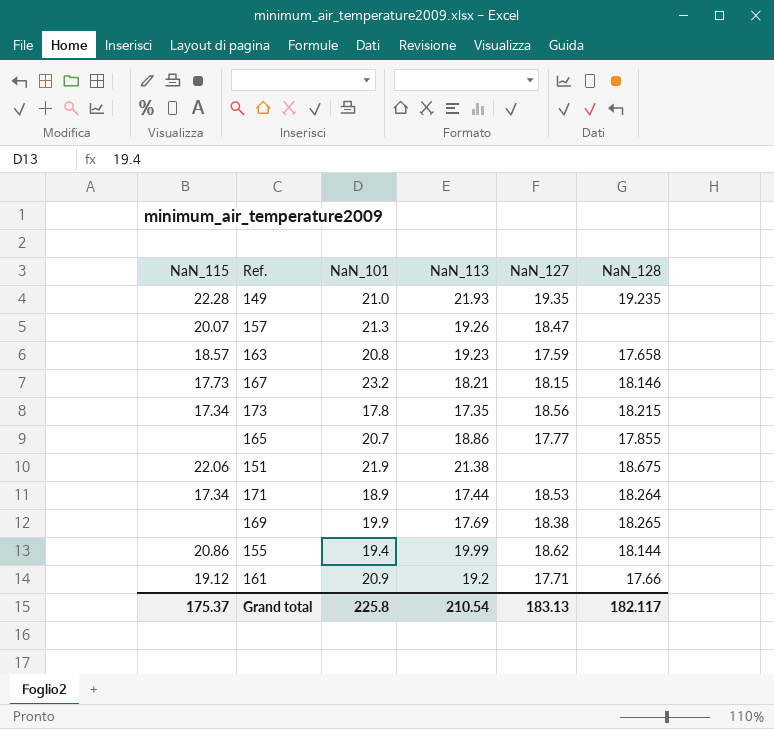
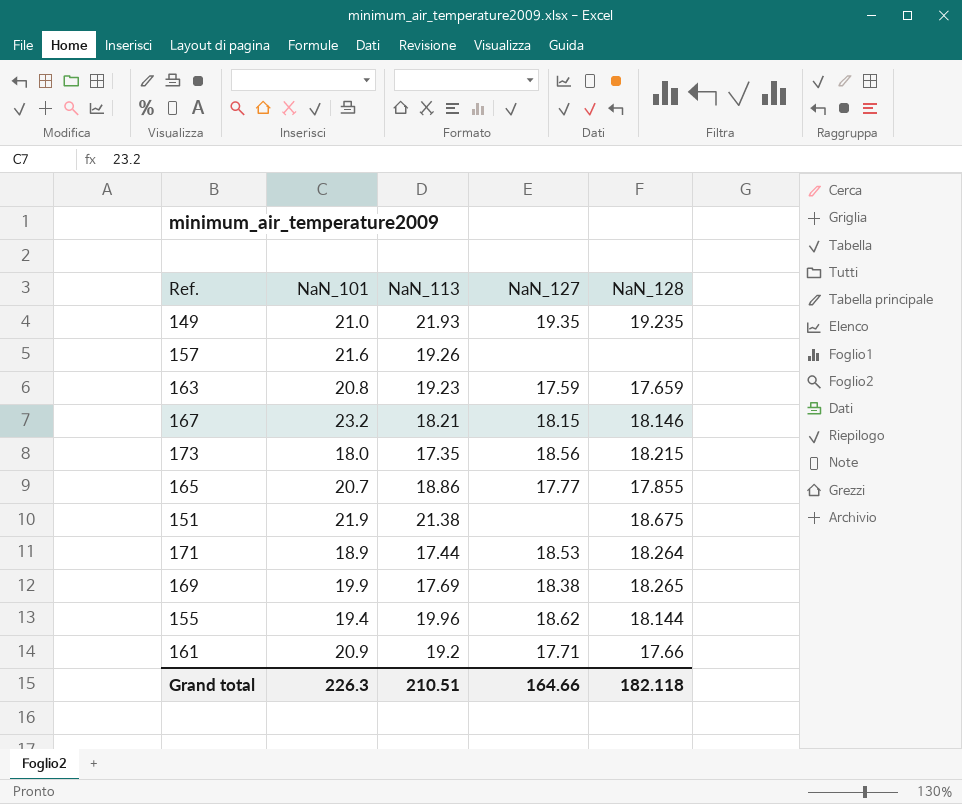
column NaN_115 | position: 1 -> none
157 | NaN_101: 21.3 -> 21.6
157 | NaN_127: 18.47 -> none
163 | NaN_128: 17.658 -> 17.659
173 | NaN_101: 17.8 -> 18.0
155 | NaN_113: 19.99 -> 19.96
Grand total | NaN_101: 225.8 -> 226.3
Grand total | NaN_113: 210.54 -> 210.51
Grand total | NaN_127: 183.13 -> 164.66
Grand total | NaN_128: 182.117 -> 182.118

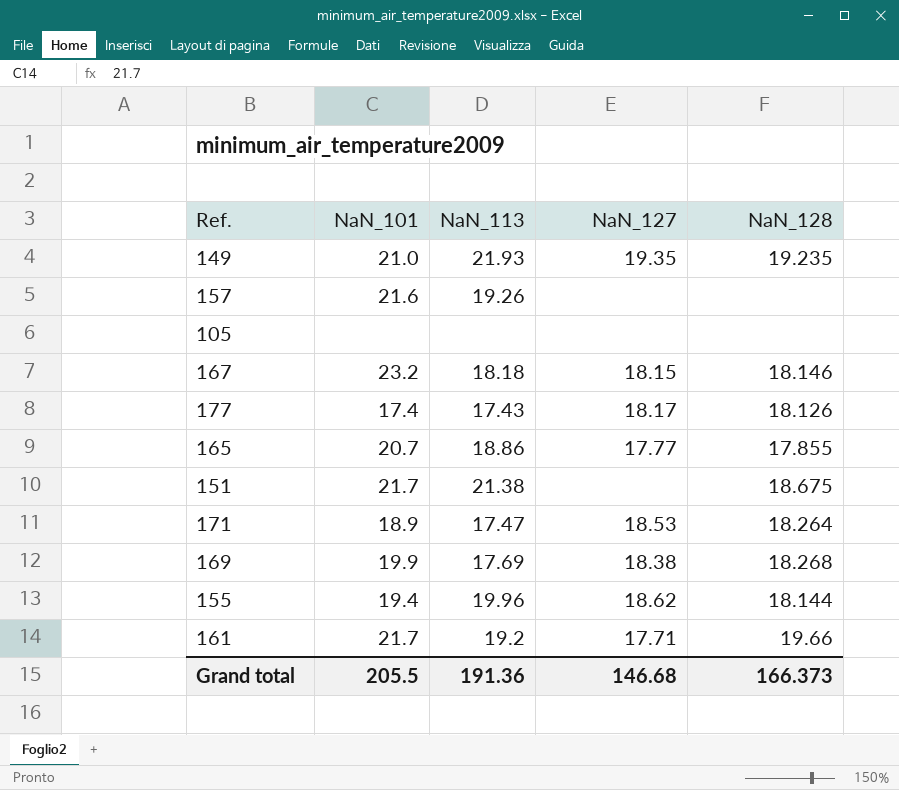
row 163: 20.8 | 19.23 | 17.59 | 17.659 -> none
row 173: 18.0 | 17.35 | 18.56 | 18.215 -> none
row 105: none -> none | none | none | none
167 | NaN_113: 18.21 -> 18.18
row 177: none -> 17.4 | 17.43 | 18.17 | 18.126
151 | NaN_101: 21.9 -> 21.7
171 | NaN_113: 17.44 -> 17.47
169 | NaN_128: 18.265 -> 18.268
161 | NaN_101: 20.9 -> 21.7
161 | NaN_128: 17.66 -> 19.66
Grand total | NaN_101: 226.3 -> 205.5
Grand total | NaN_113: 210.51 -> 191.36
Grand total | NaN_127: 164.66 -> 146.68
Grand total | NaN_128: 182.118 -> 166.373

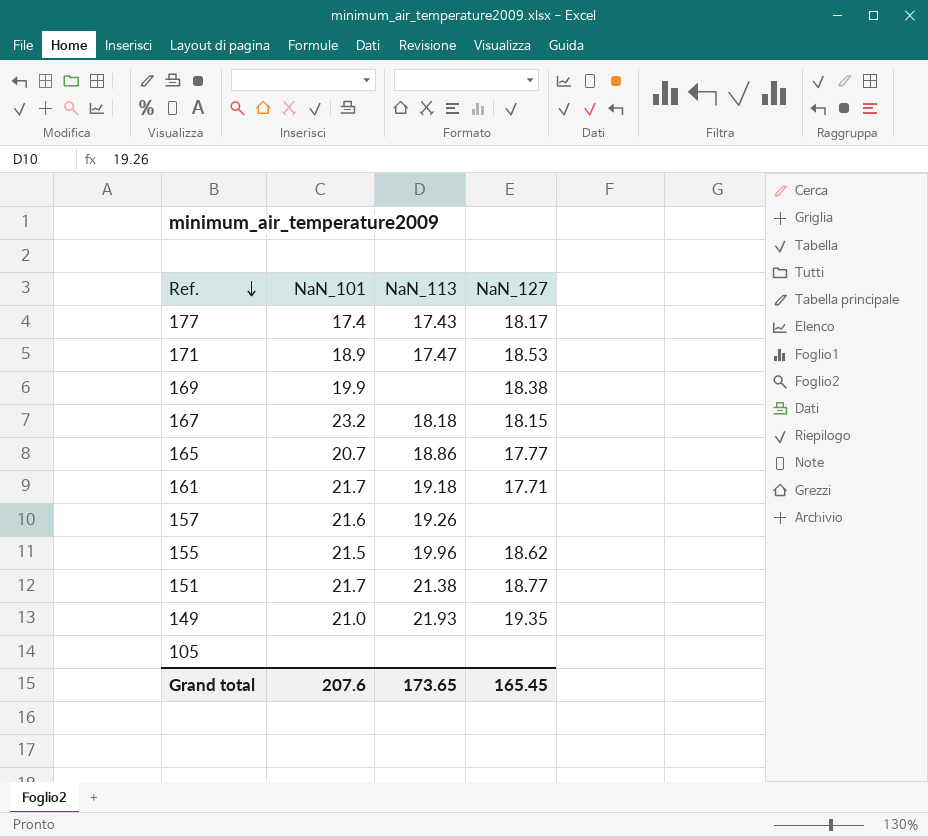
row order: none -> Ref. descending
column NaN_128 | position: 5 -> none
169 | NaN_113: 17.69 -> none
161 | NaN_113: 19.2 -> 19.18
155 | NaN_101: 19.4 -> 21.5
151 | NaN_127: none -> 18.77
Grand total | NaN_101: 205.5 -> 207.6
Grand total | NaN_113: 191.36 -> 173.65
Grand total | NaN_127: 146.68 -> 165.45

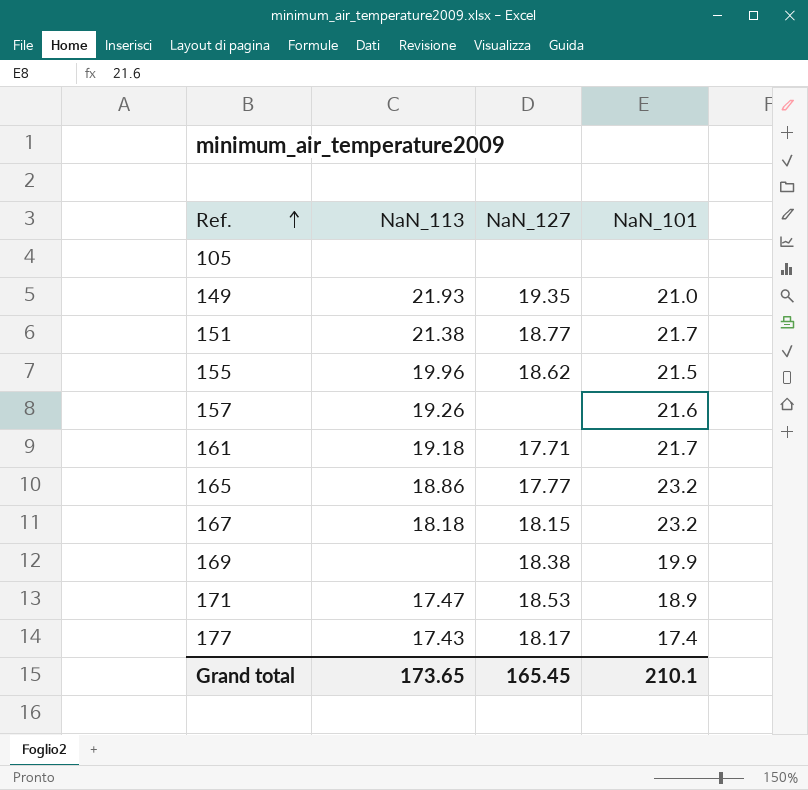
row order: Ref. descending -> Ref. ascending
column NaN_101 | position: 2 -> 4
165 | NaN_101: 20.7 -> 23.2
Grand total | NaN_101: 207.6 -> 210.1

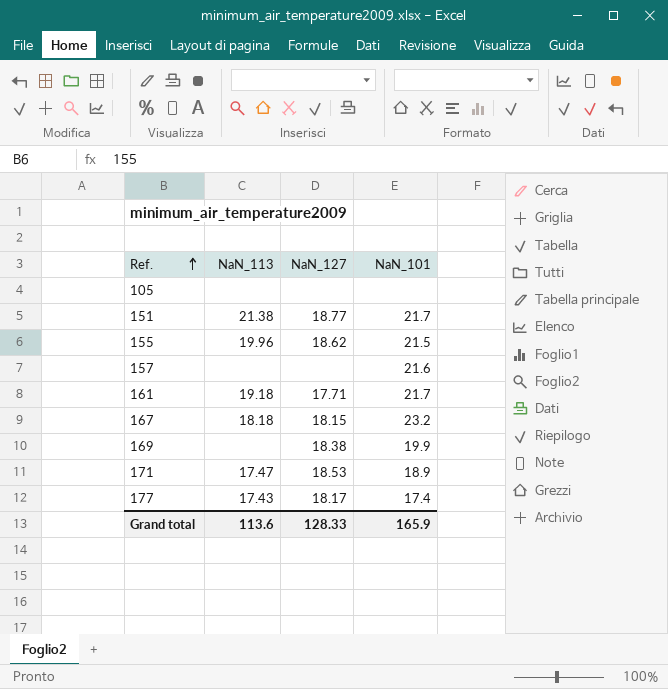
row 149: 21.93 | 19.35 | 21.0 -> none
row 165: 18.86 | 17.77 | 23.2 -> none
157 | NaN_113: 19.26 -> none
Grand total | NaN_113: 173.65 -> 113.6
Grand total | NaN_127: 165.45 -> 128.33
Grand total | NaN_101: 210.1 -> 165.9

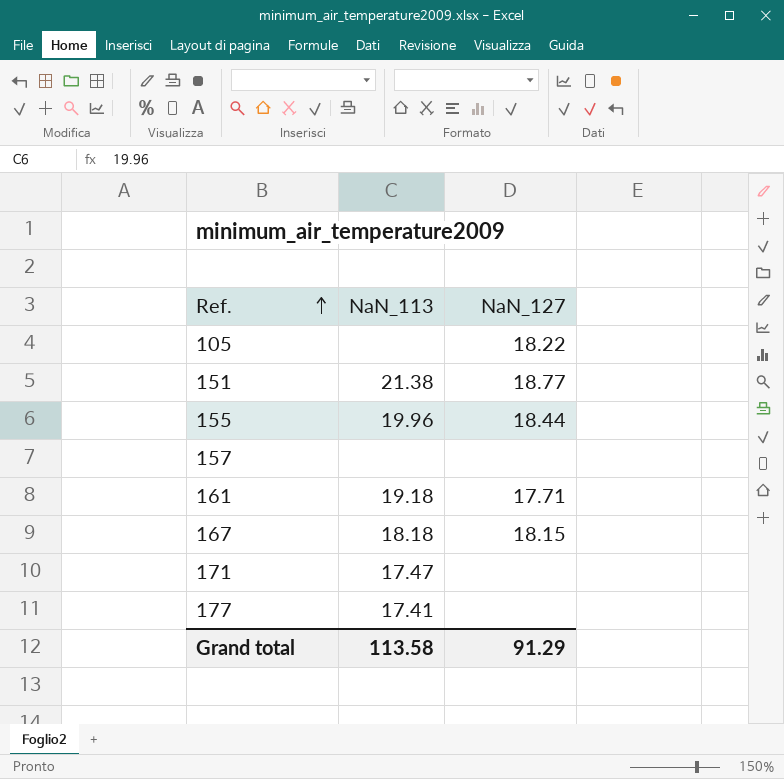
column NaN_101 | position: 4 -> none
row 169: none | 18.38 | 19.9 -> none
105 | NaN_127: none -> 18.22
155 | NaN_127: 18.62 -> 18.44
171 | NaN_127: 18.53 -> none
177 | NaN_113: 17.43 -> 17.41
177 | NaN_127: 18.17 -> none
Grand total | NaN_113: 113.6 -> 113.58
Grand total | NaN_127: 128.33 -> 91.29

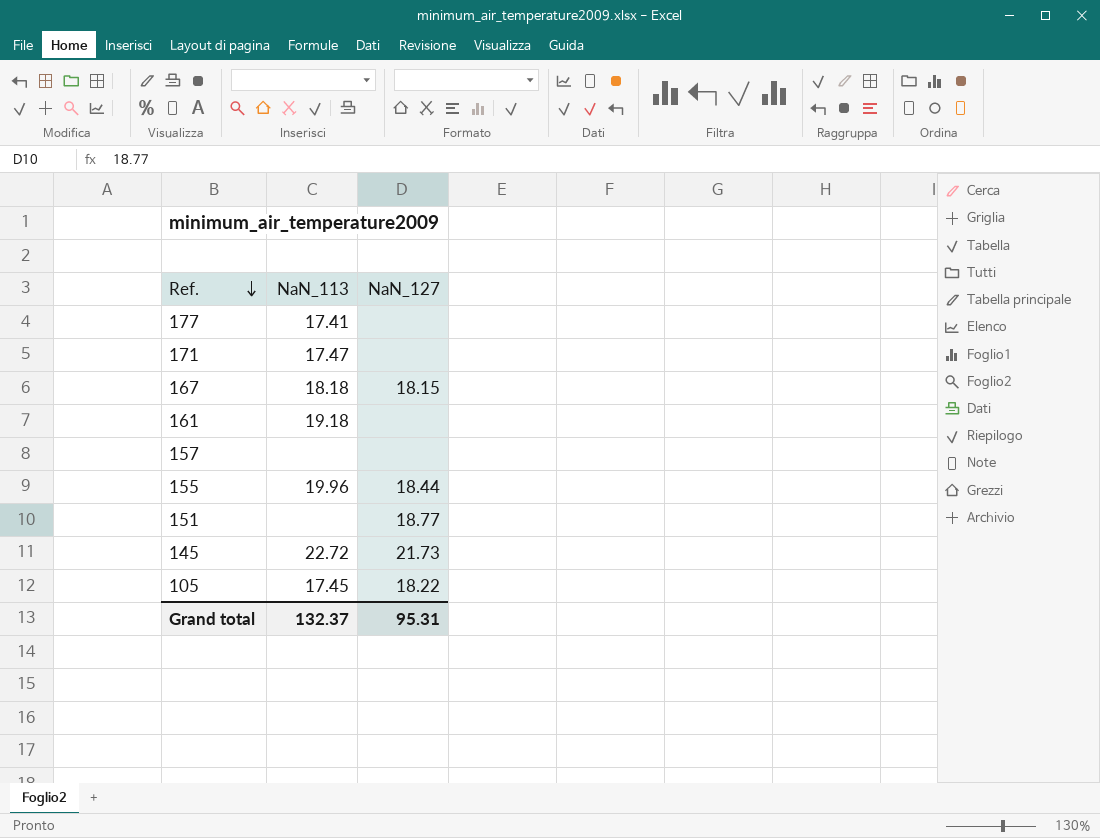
row order: Ref. ascending -> Ref. descending
161 | NaN_127: 17.71 -> none
151 | NaN_113: 21.38 -> none
row 145: none -> 22.72 | 21.73
105 | NaN_113: none -> 17.45
Grand total | NaN_113: 113.58 -> 132.37
Grand total | NaN_127: 91.29 -> 95.31

